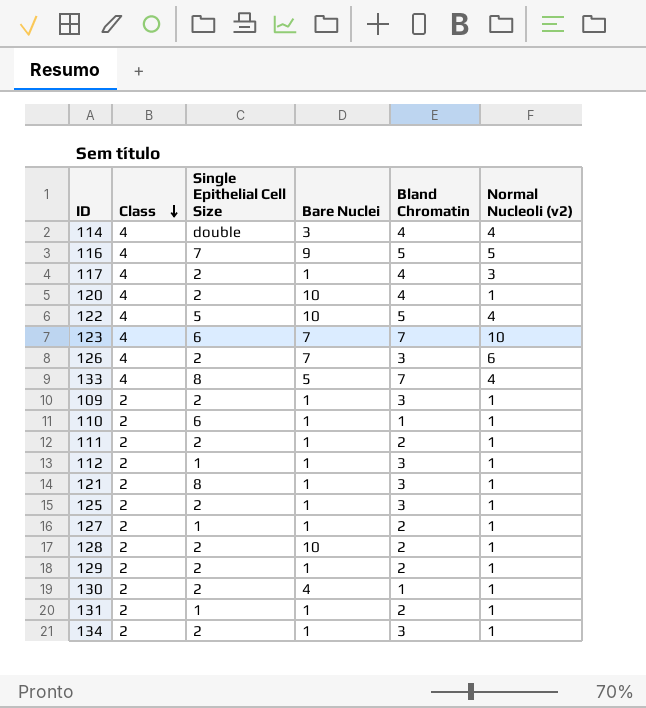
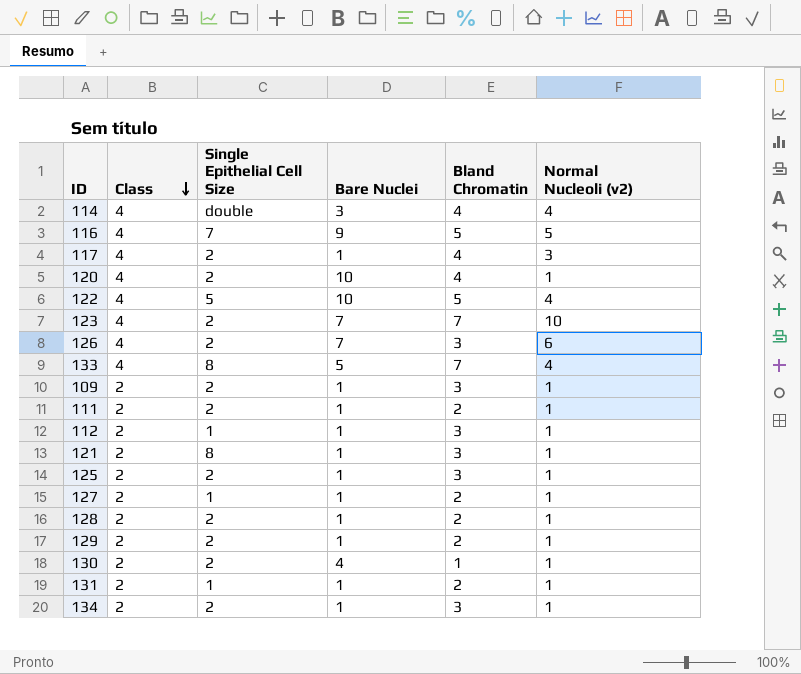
row 110: 2 | 6 | 1 | 1 | 1 -> none
123 | Single Epithelial Cell Size: 6 -> 2
128 | Bare Nuclei: 10 -> 1

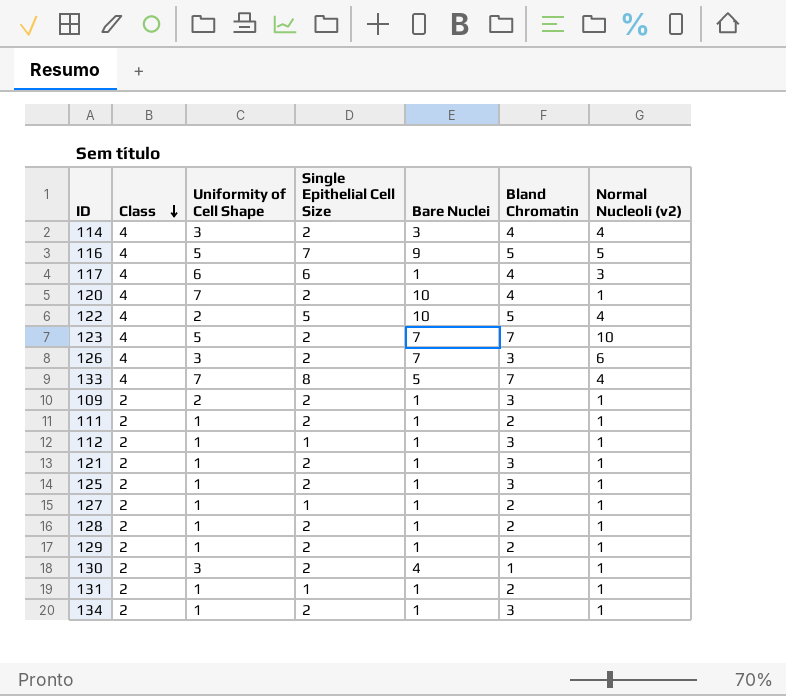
column Uniformity of Cell Shape | position: none -> 3
114 | Single Epithelial Cell Size: double -> 2
117 | Single Epithelial Cell Size: 2 -> 6
121 | Single Epithelial Cell Size: 8 -> 2

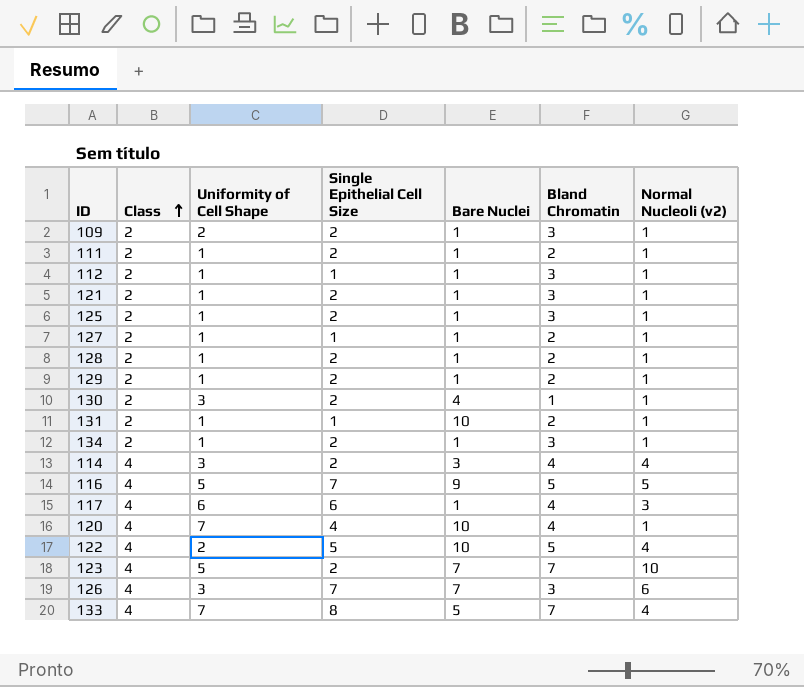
row order: Class descending -> Class ascending
131 | Bare Nuclei: 1 -> 10
120 | Single Epithelial Cell Size: 2 -> 4
126 | Single Epithelial Cell Size: 2 -> 7

